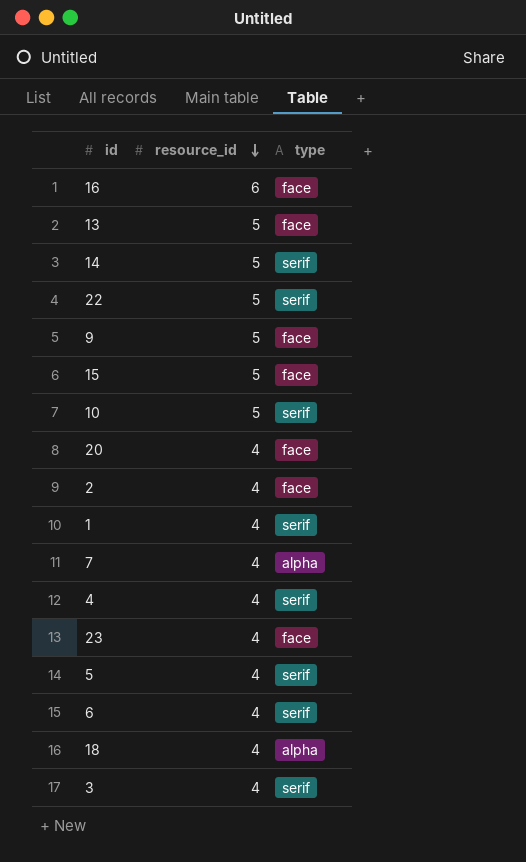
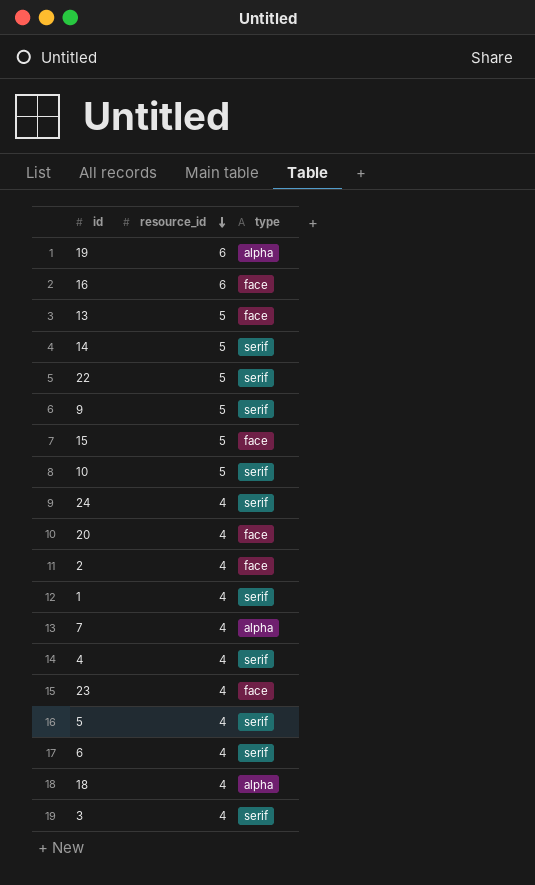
row 19: none -> 6 | alpha
9 | type: face -> serif
row 24: none -> 4 | serif

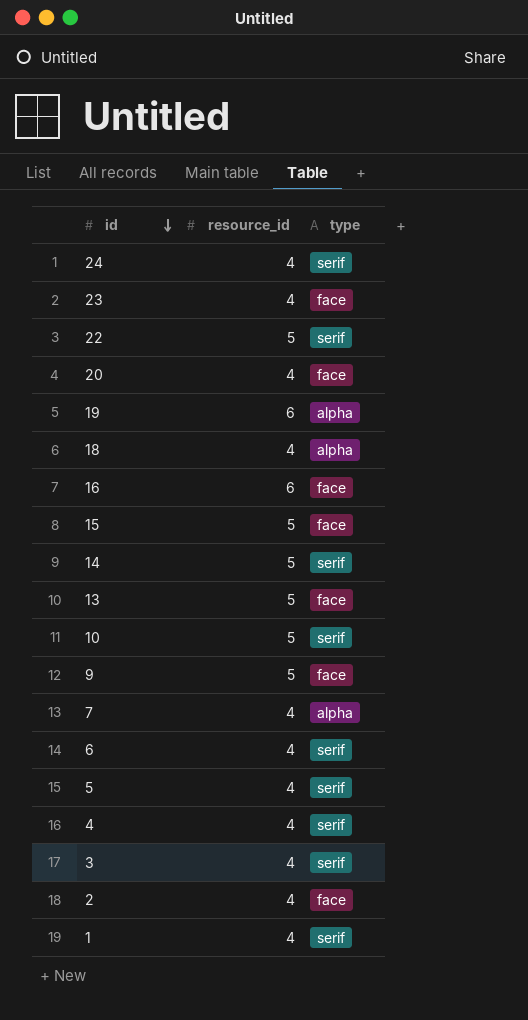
row order: resource_id descending -> id descending
9 | type: serif -> face

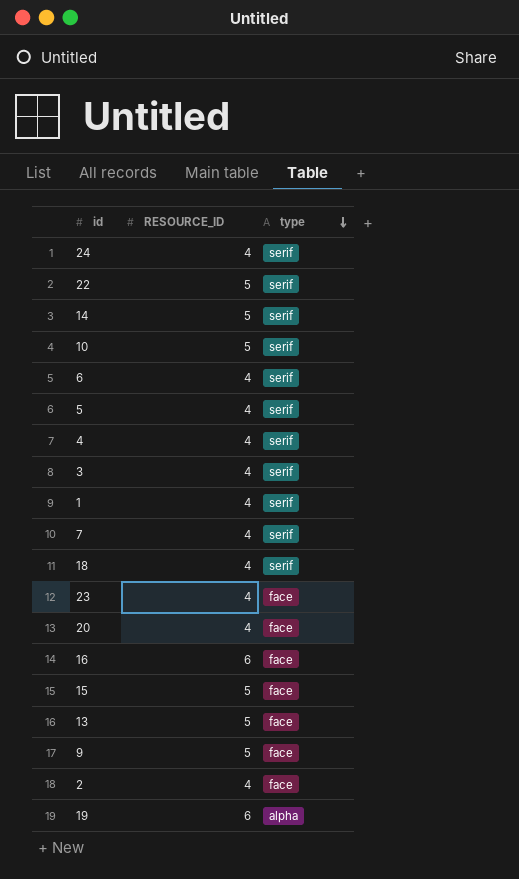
row order: id descending -> type descending
column name: resource_id -> RESOURCE_ID
7 | type: alpha -> serif
18 | type: alpha -> serif

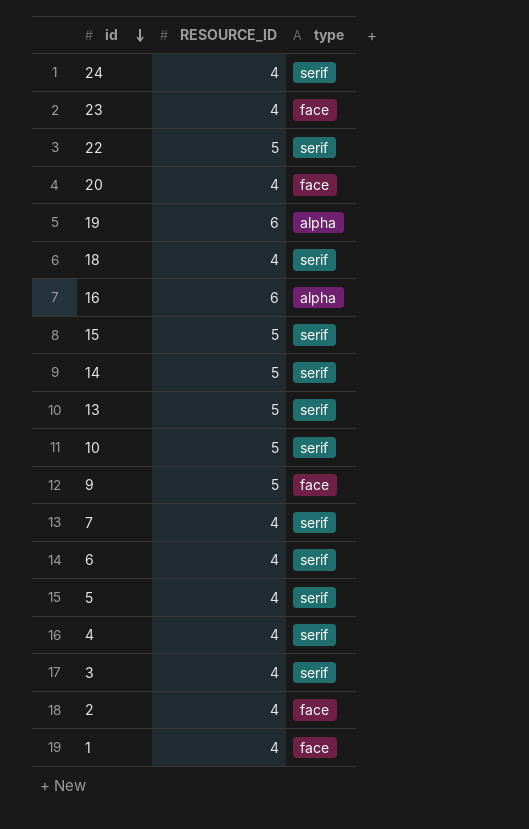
row order: type descending -> id descending
16 | type: face -> alpha
15 | type: face -> serif
13 | type: face -> serif
1 | type: serif -> face

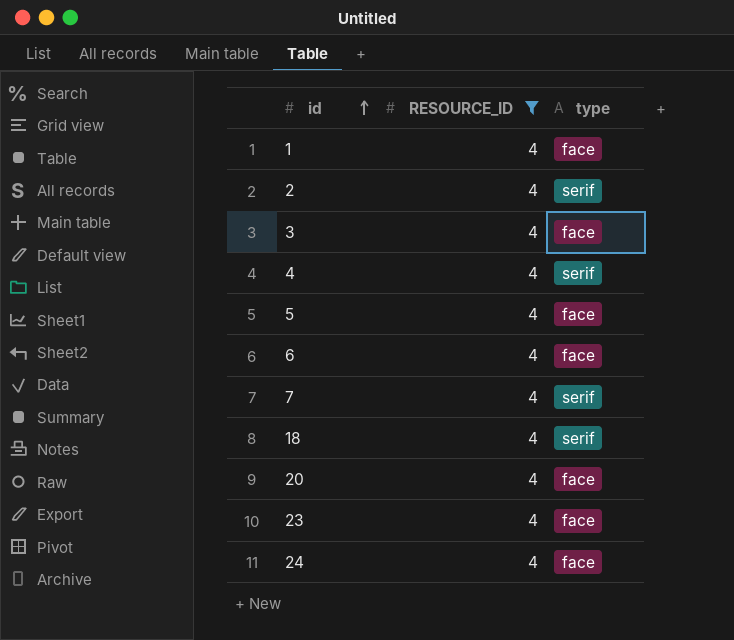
filter: none -> RESOURCE_ID = 4
row order: id descending -> id ascending
2 | type: face -> serif
3 | type: serif -> face
5 | type: serif -> face
6 | type: serif -> face
24 | type: serif -> face

